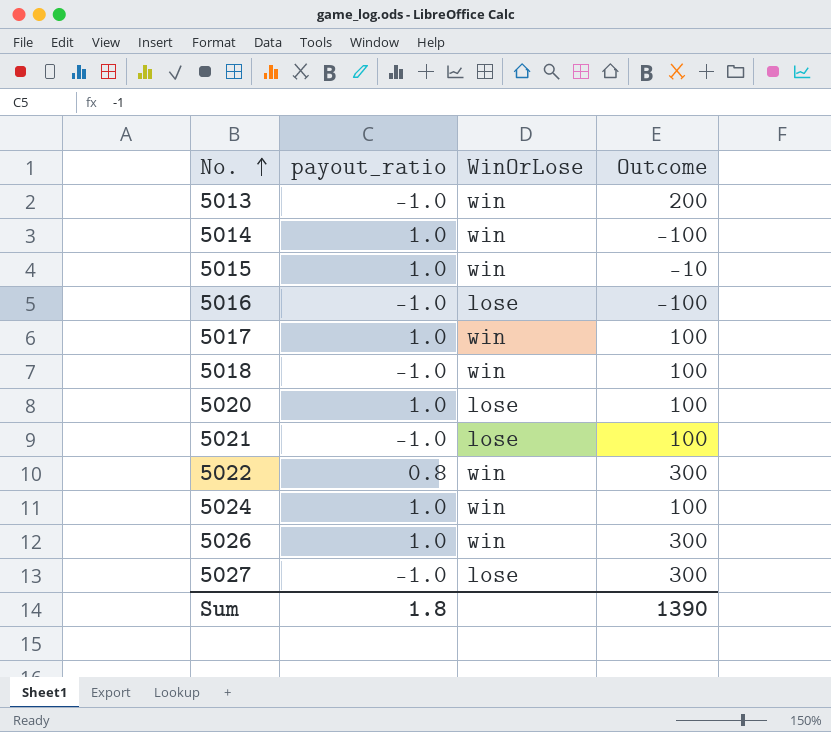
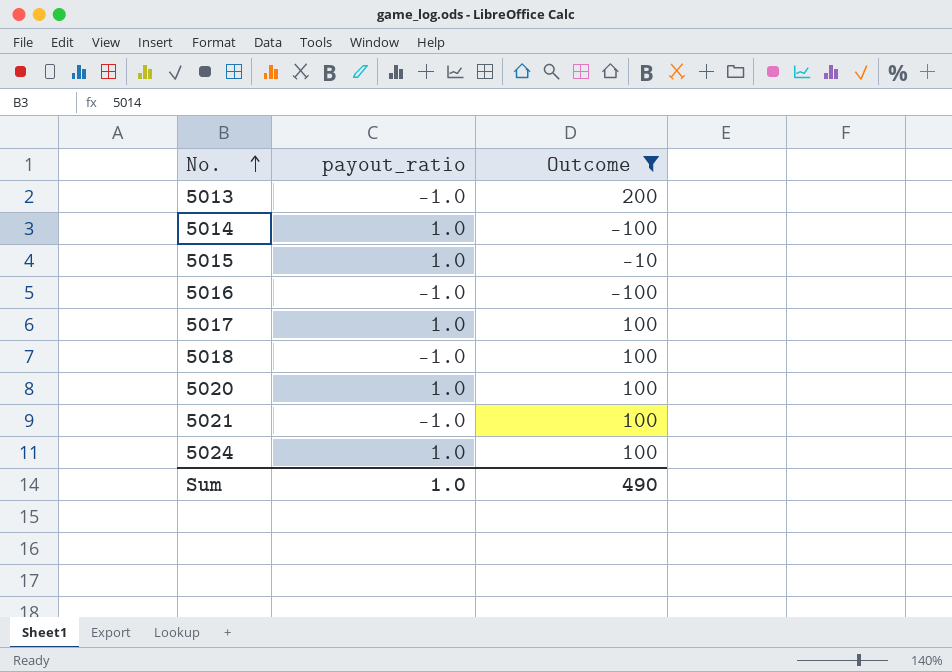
filter: none -> Outcome != 300
column WinOrLose | position: 3 -> none
Sum | payout_ratio: 1.8 -> 1.0
Sum | Outcome: 1390 -> 490

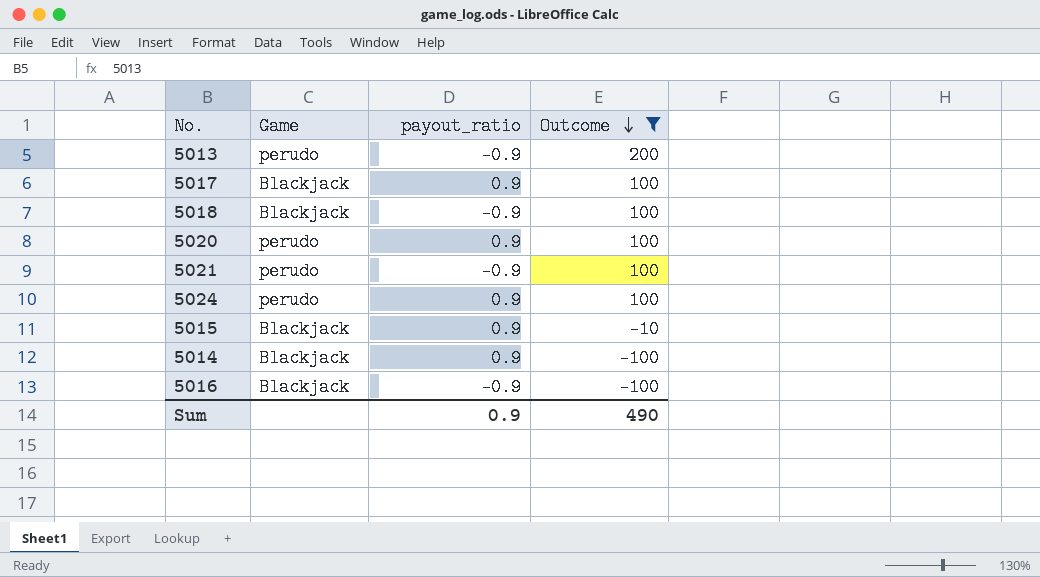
row order: No. ascending -> Outcome descending
column Game | position: none -> 2
5013 | payout_ratio: -1.0 -> -0.9
5017 | payout_ratio: 1.0 -> 0.9
5018 | payout_ratio: -1.0 -> -0.9
5020 | payout_ratio: 1.0 -> 0.9
5021 | payout_ratio: -1.0 -> -0.9
5024 | payout_ratio: 1.0 -> 0.9
5015 | payout_ratio: 1.0 -> 0.9
5014 | payout_ratio: 1.0 -> 0.9
5016 | payout_ratio: -1.0 -> -0.9
Sum | payout_ratio: 1.0 -> 0.9

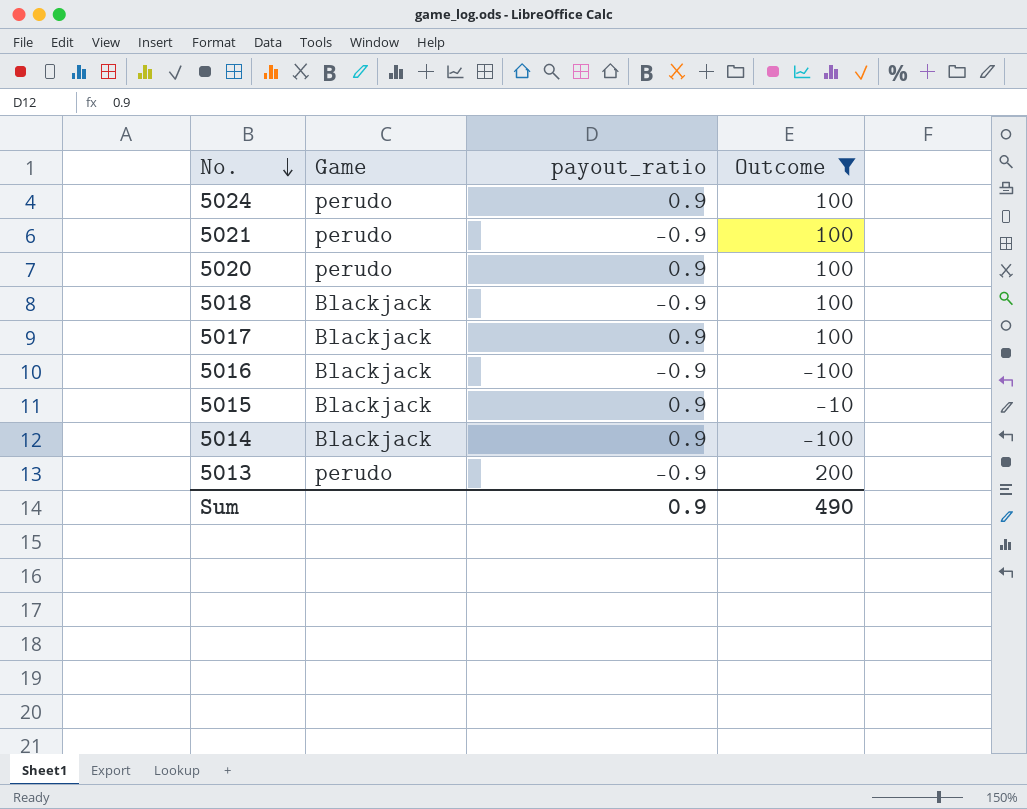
row order: Outcome descending -> No. descending

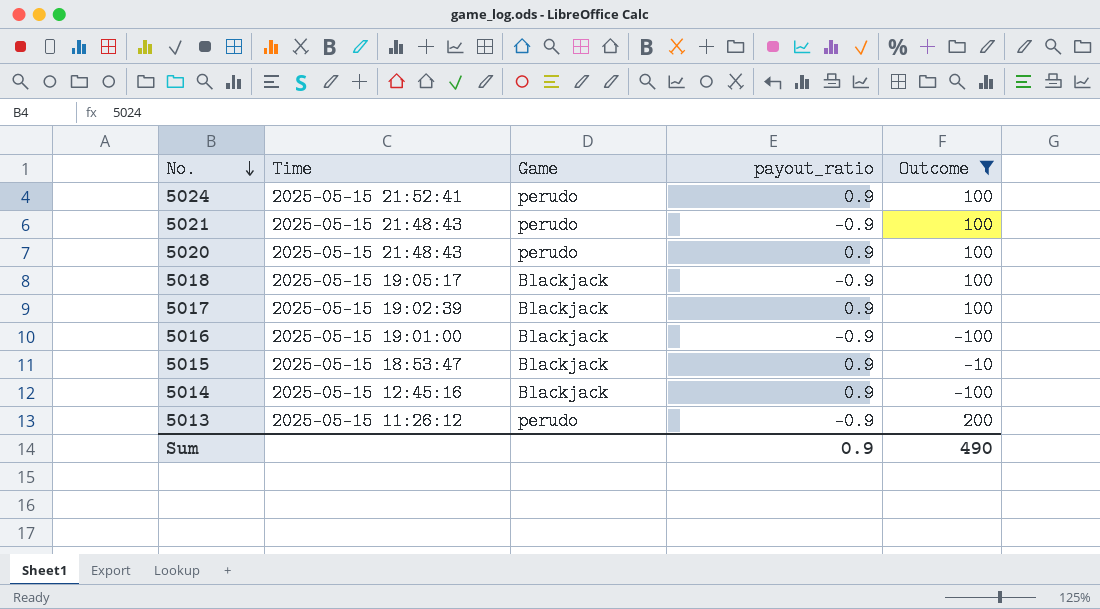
column Time | position: none -> 2

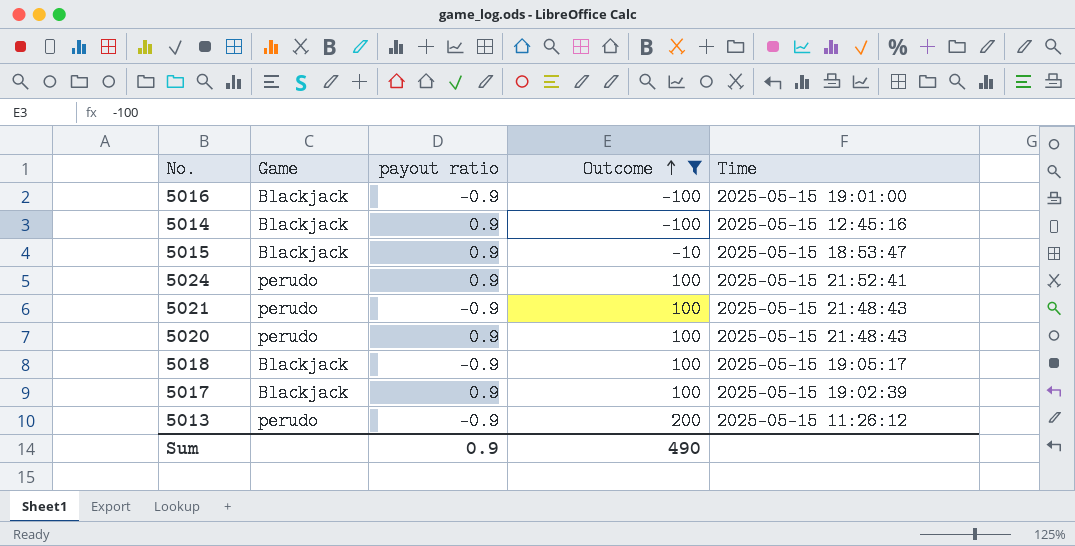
row order: No. descending -> Outcome ascending
column name: payout_ratio -> payout ratio
column Time | position: 2 -> 5

